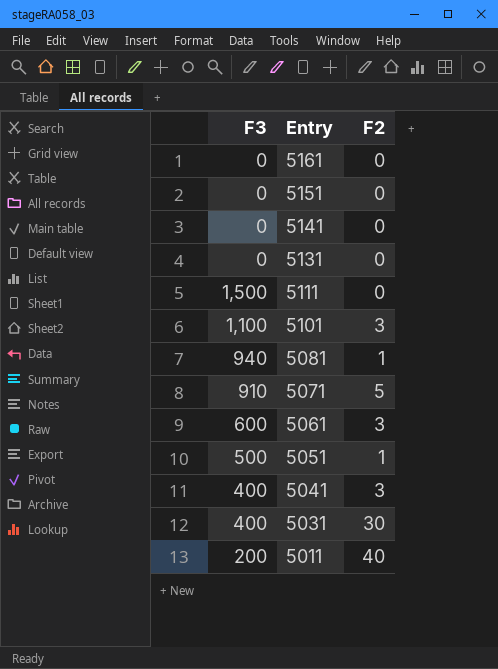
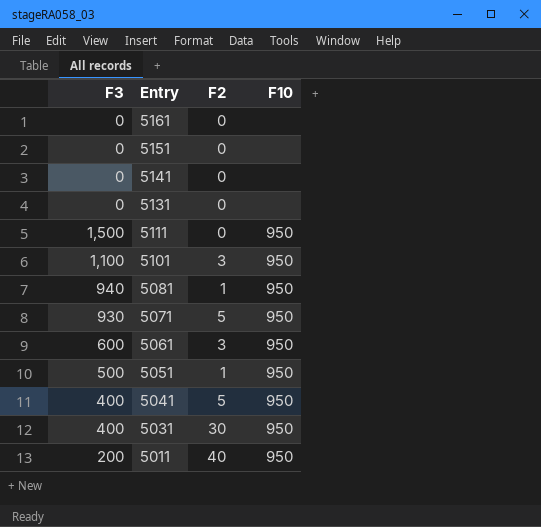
column F10 | position: none -> 4
5071 | F3: 910 -> 930
5041 | F2: 3 -> 5

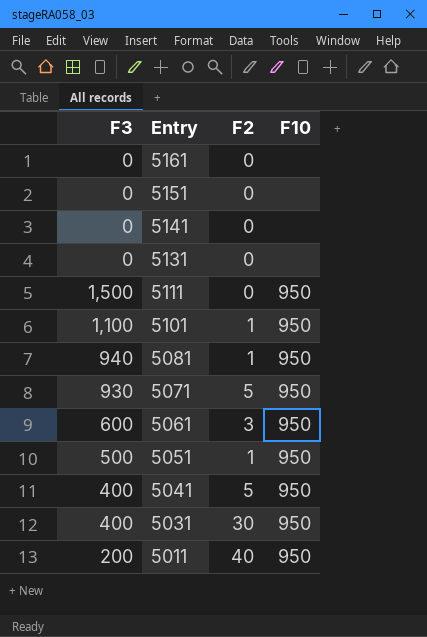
5101 | F2: 3 -> 1

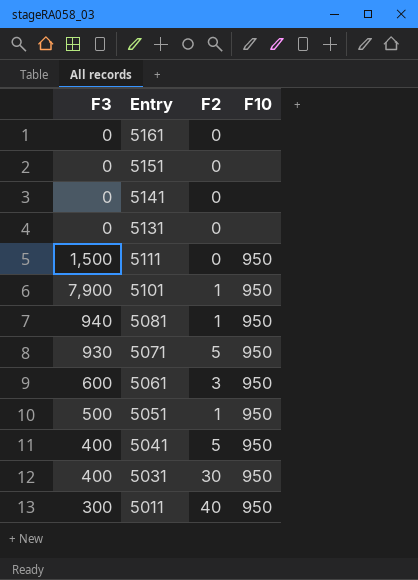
5101 | F3: 1,100 -> 7,900
5011 | F3: 200 -> 300

